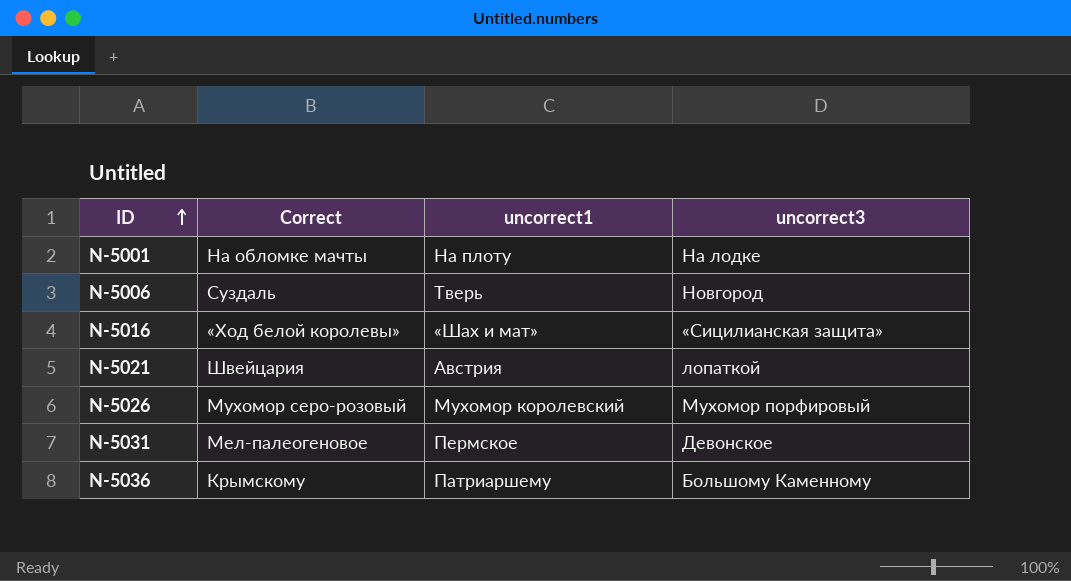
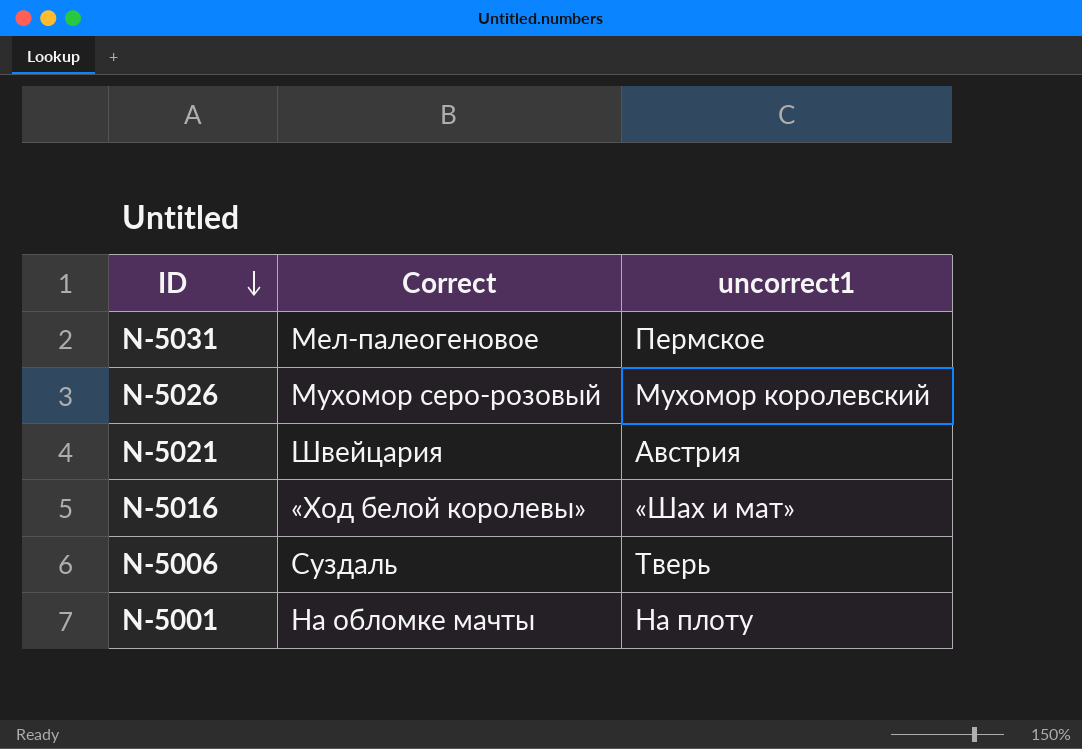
row order: ID ascending -> ID descending
column uncorrect3 | position: 4 -> none
row N-5036: Крымскому | Патриаршему | Большому Каменному -> none

